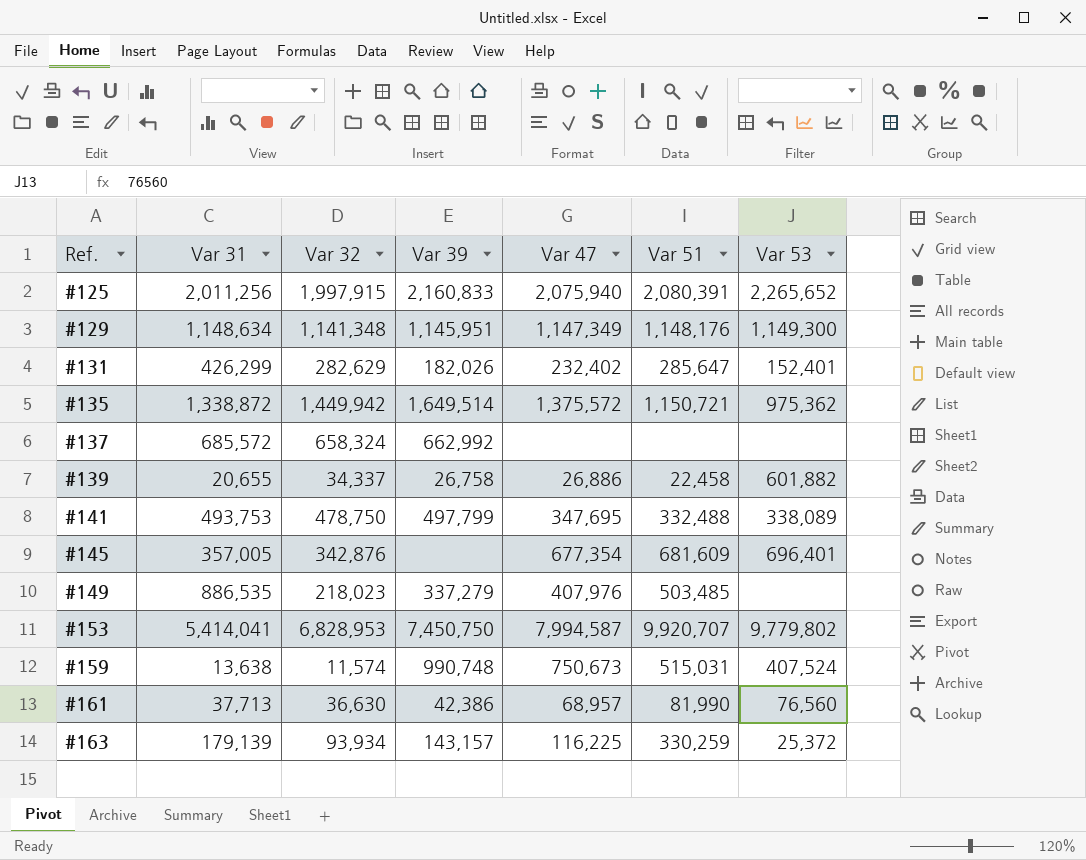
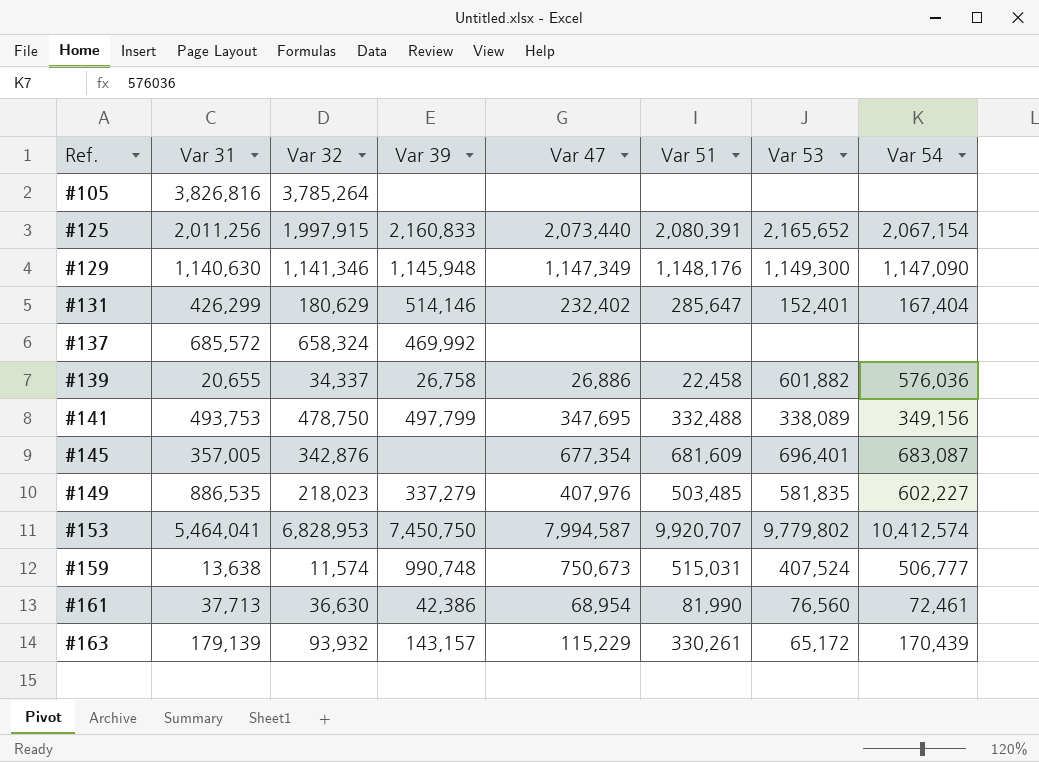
column Var 54 | position: none -> 8
row #135: 1,338,872 | 1,449,942 | 1,649,514 | 1,375,572 | 1,150,721 | 975,362 -> none
row #105: none -> 3,826,816 | 3,785,264 | none | none | none | none | none
#125 | Var 47: 2,075,940 -> 2,073,440
#125 | Var 53: 2,265,652 -> 2,165,652
#129 | Var 31: 1,148,634 -> 1,140,630
#129 | Var 32: 1,141,348 -> 1,141,346
#129 | Var 39: 1,145,951 -> 1,145,948
#131 | Var 32: 282,629 -> 180,629
#131 | Var 39: 182,026 -> 514,146
#137 | Var 39: 662,992 -> 469,992
#149 | Var 53: none -> 581,835
#153 | Var 31: 5,414,041 -> 5,464,041
#161 | Var 47: 68,957 -> 68,954
#163 | Var 32: 93,934 -> 93,932
#163 | Var 47: 116,225 -> 115,229
#163 | Var 51: 330,259 -> 330,261
#163 | Var 53: 25,372 -> 65,172

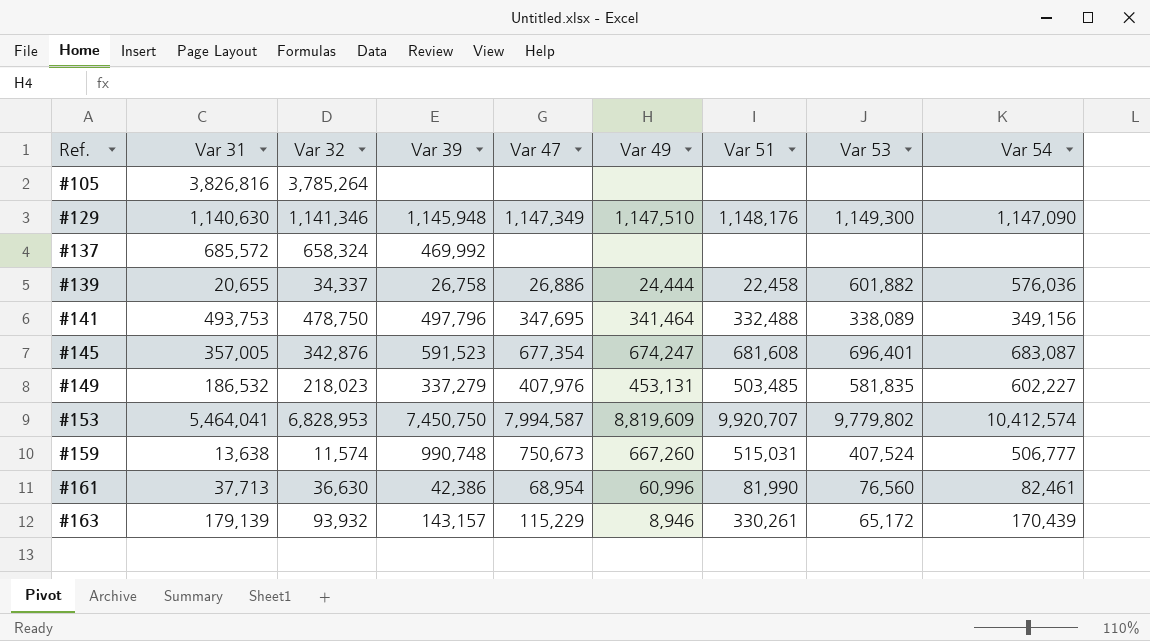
column Var 49 | position: none -> 6
row #125: 2,011,256 | 1,997,915 | 2,160,833 | 2,073,440 | 2,080,391 | 2,165,652 | 2,067,154 -> none
row #131: 426,299 | 180,629 | 514,146 | 232,402 | 285,647 | 152,401 | 167,404 -> none
#141 | Var 39: 497,799 -> 497,796
#145 | Var 39: none -> 591,523
#145 | Var 51: 681,609 -> 681,608
#149 | Var 31: 886,535 -> 186,532
#161 | Var 54: 72,461 -> 82,461

